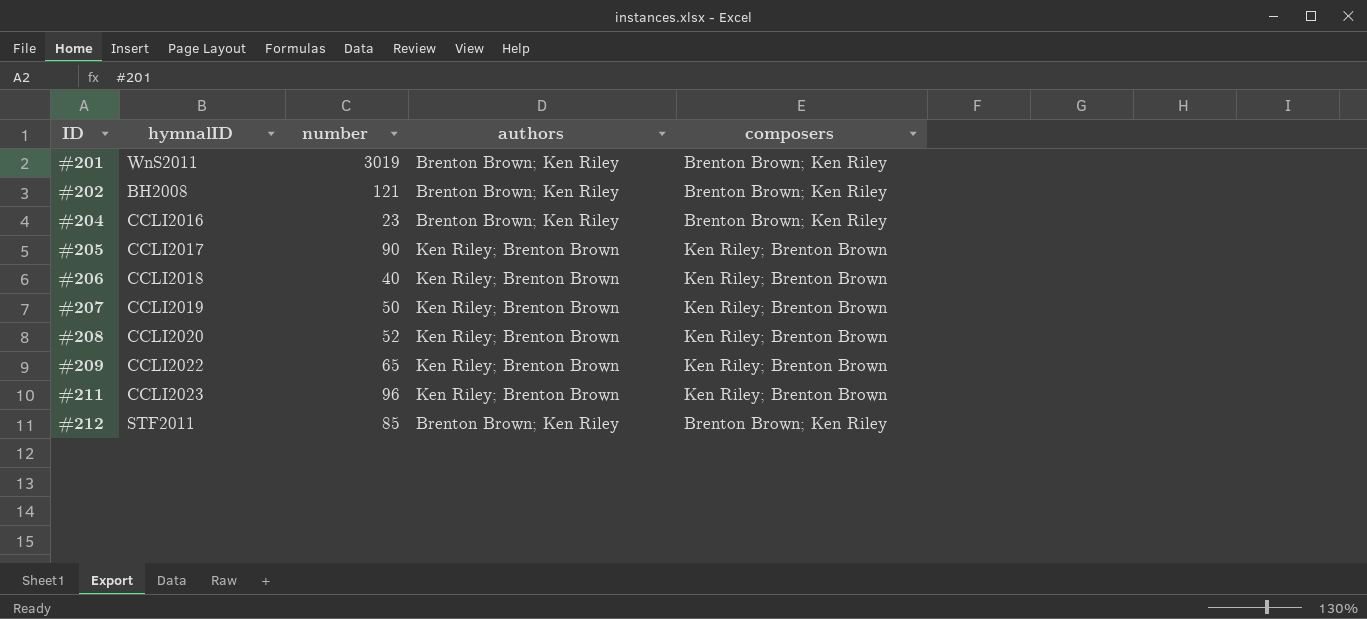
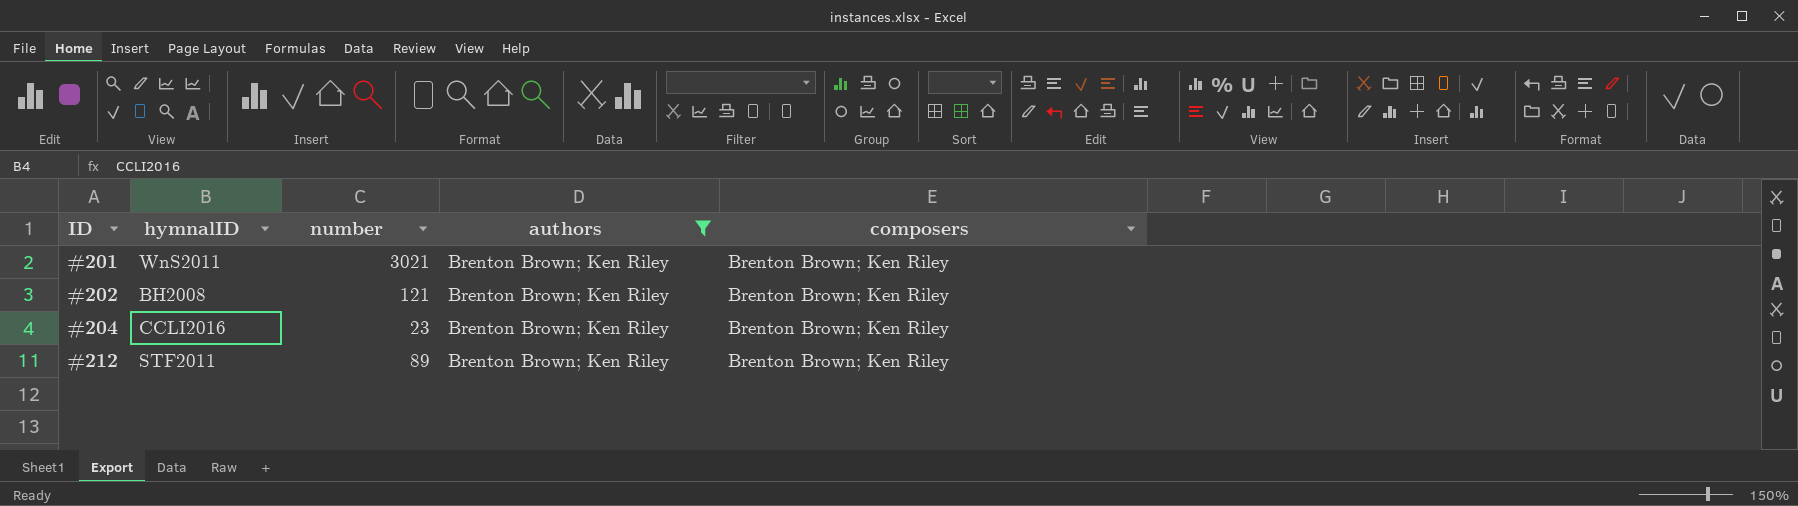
filter: none -> authors = Brenton Brown; Ken Riley
#201 | number: 3019 -> 3021
#212 | number: 85 -> 89

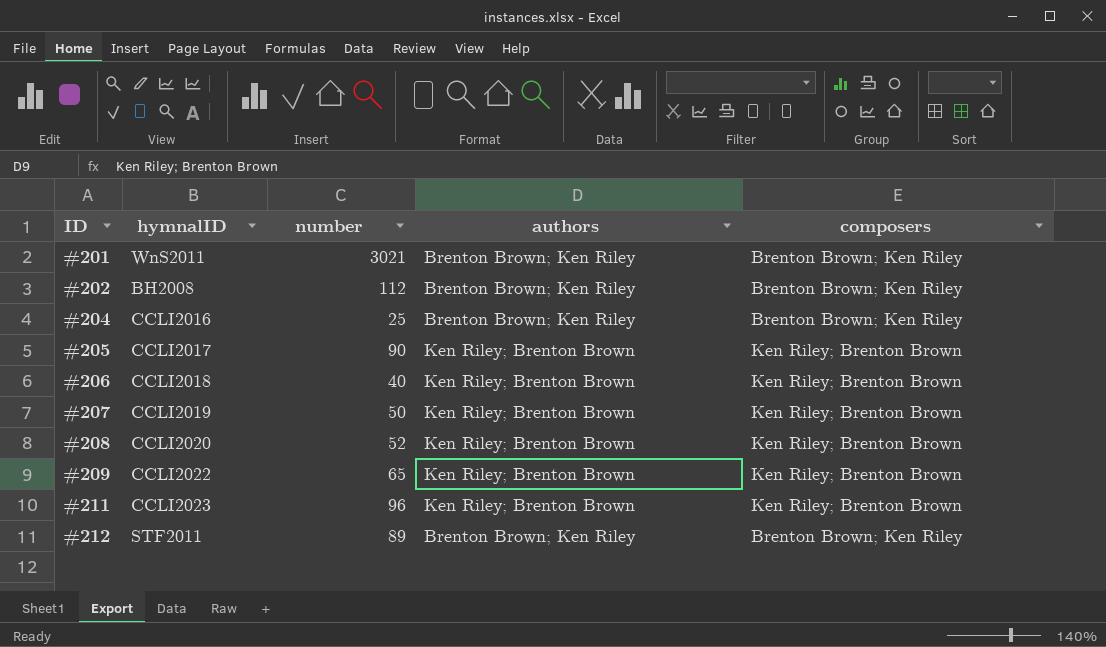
filter: authors = Brenton Brown; Ken Riley -> none
#202 | number: 121 -> 112
#204 | number: 23 -> 25

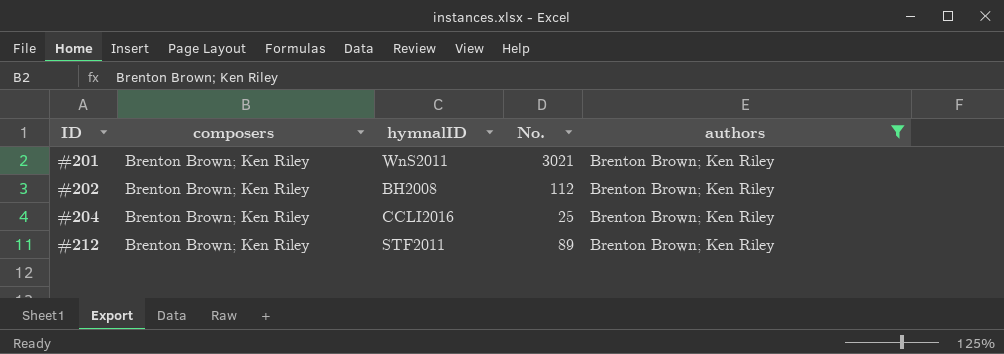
filter: none -> authors = Brenton Brown; Ken Riley
column composers | position: 5 -> 2
column name: number -> No.

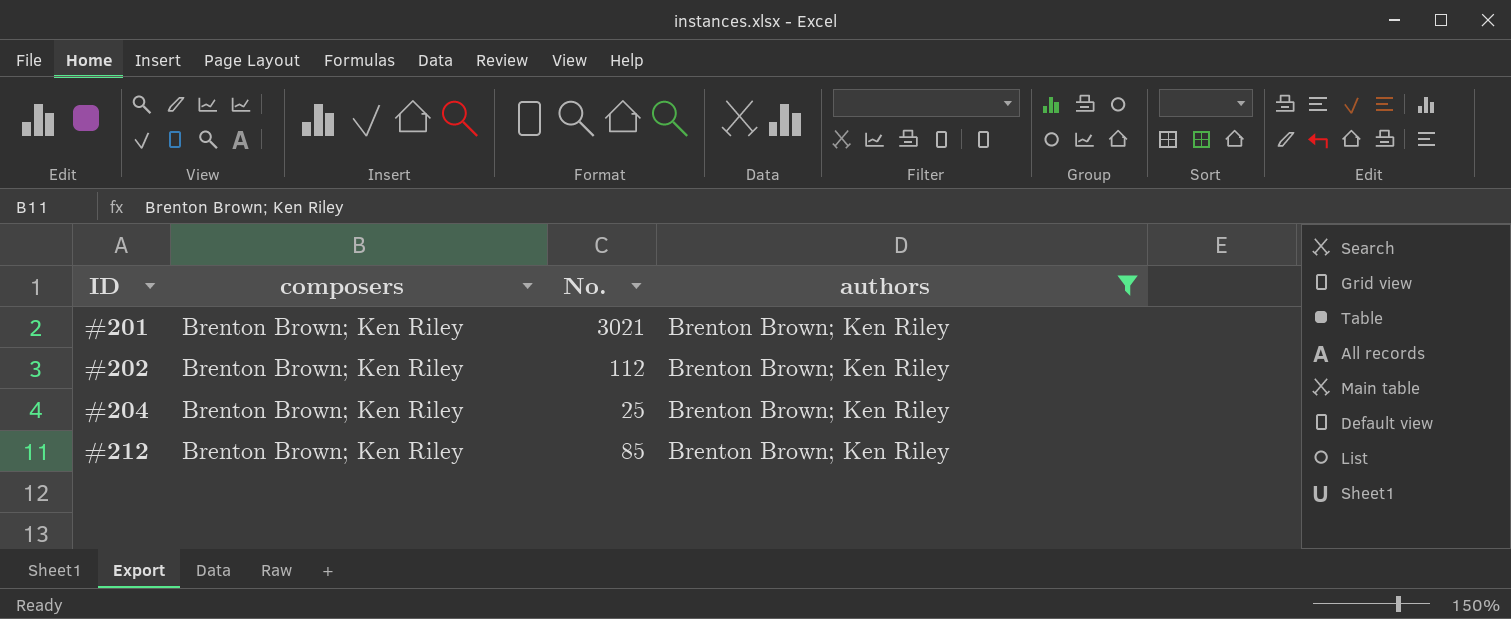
column hymnalID | position: 3 -> none
#212 | No.: 89 -> 85

